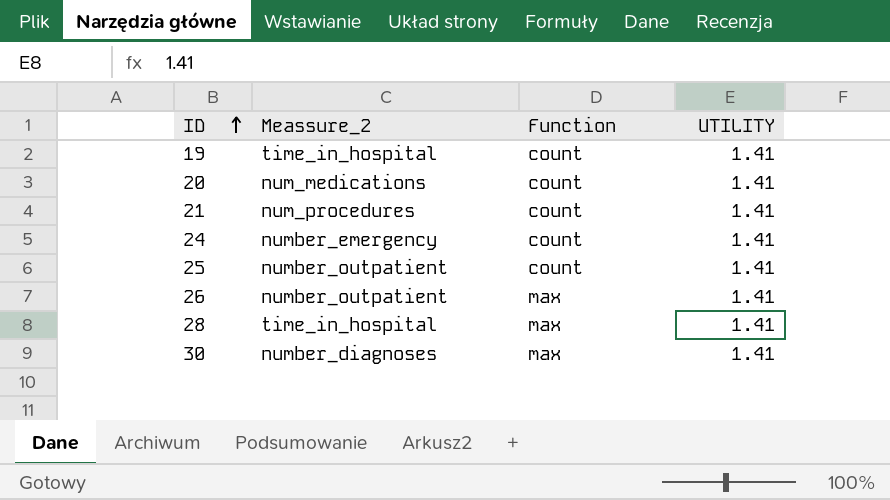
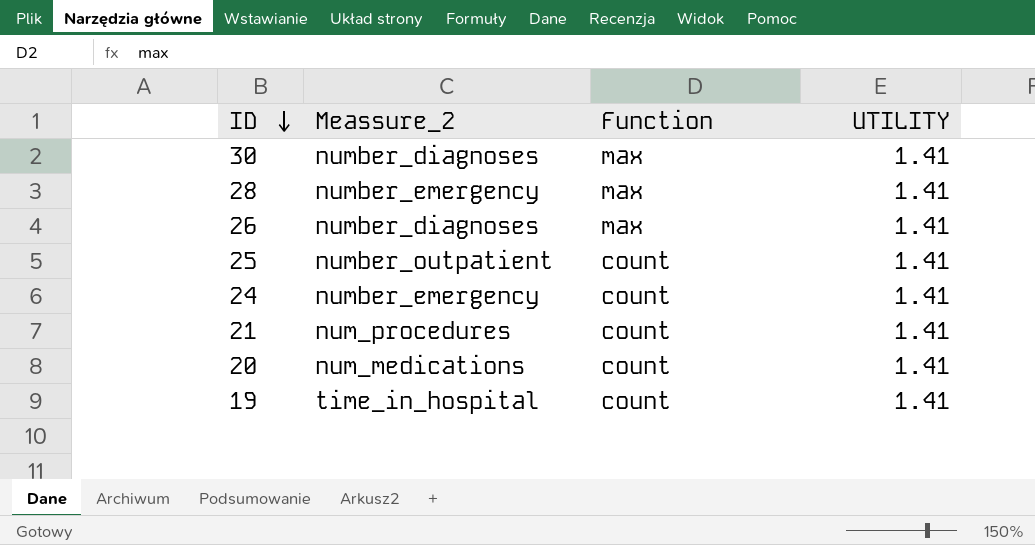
row order: ID ascending -> ID descending
28 | Meassure_2: time_in_hospital -> number_emergency
26 | Meassure_2: number_outpatient -> number_diagnoses

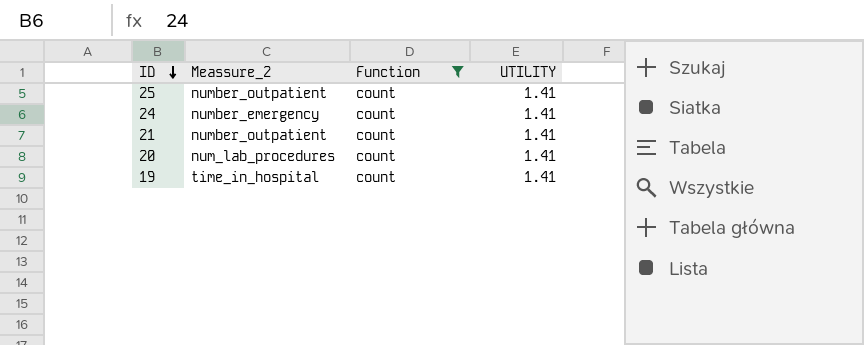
filter: none -> Function = count
21 | Meassure_2: num_procedures -> number_outpatient
20 | Meassure_2: num_medications -> num_lab_procedures

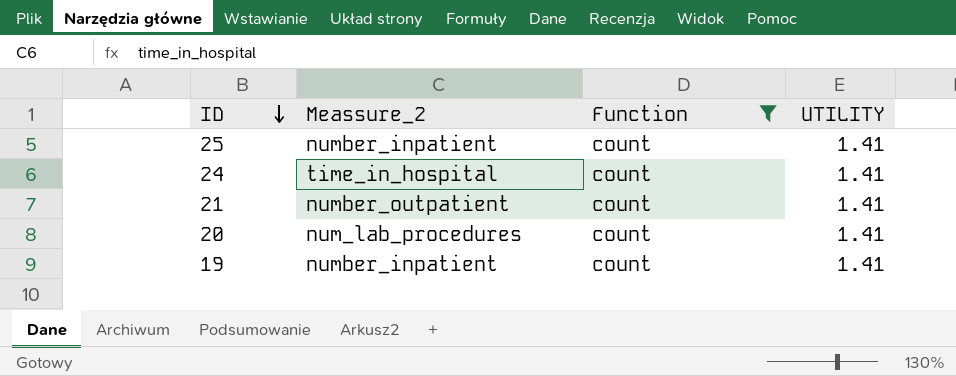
25 | Meassure_2: number_outpatient -> number_inpatient
24 | Meassure_2: number_emergency -> time_in_hospital
19 | Meassure_2: time_in_hospital -> number_inpatient

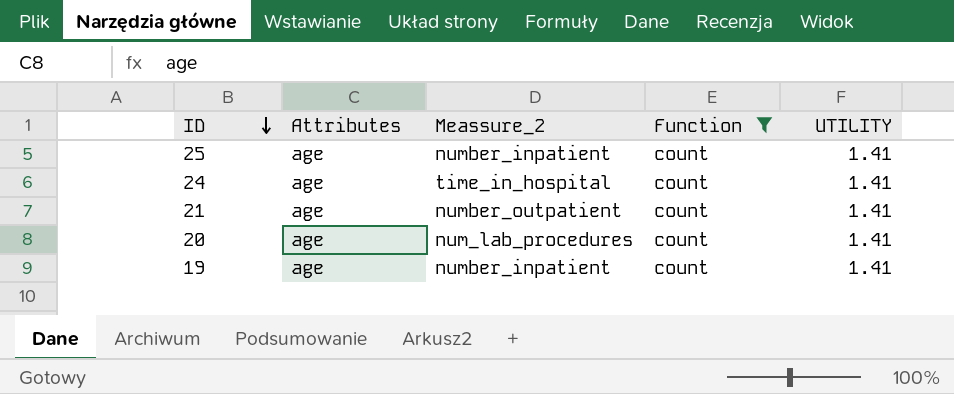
column Attributes | position: none -> 2

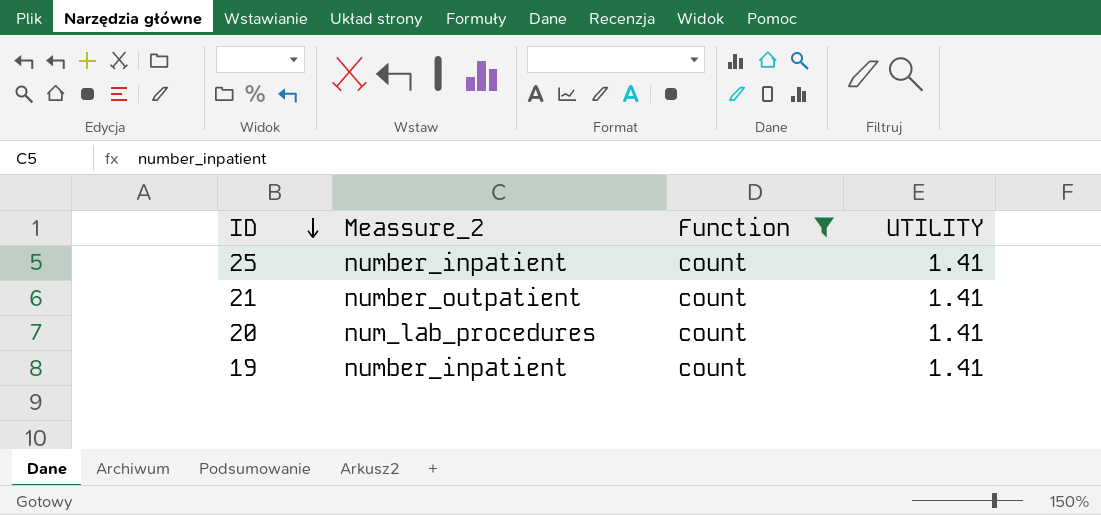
column Attributes | position: 2 -> none
row 24: age | time_in_hospital | count | 1.41 -> none

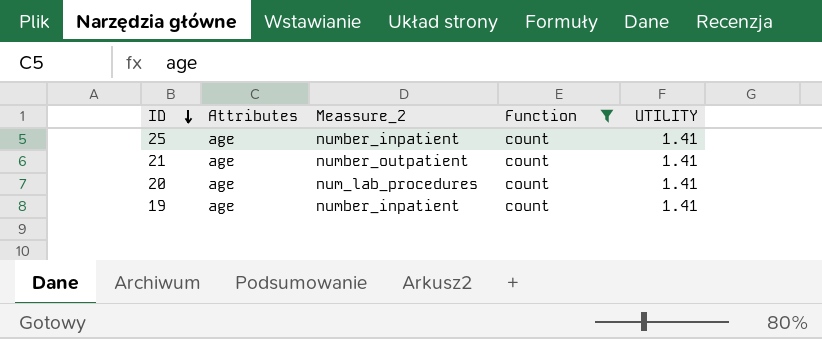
column Attributes | position: none -> 2

